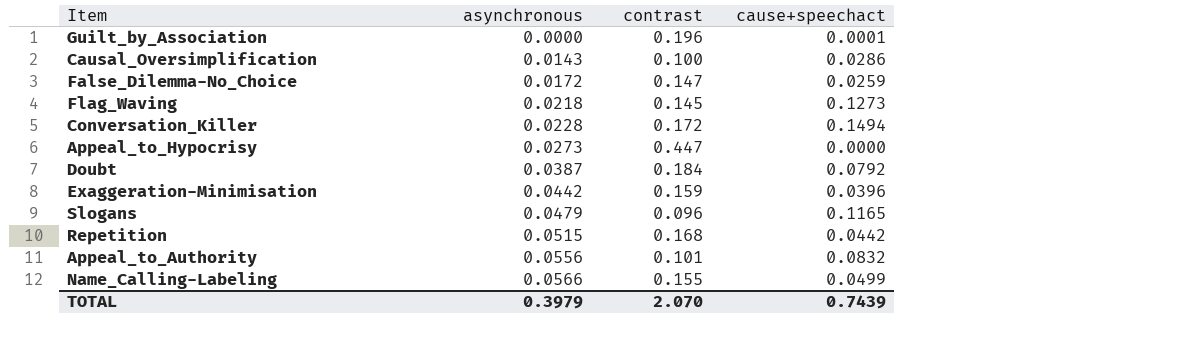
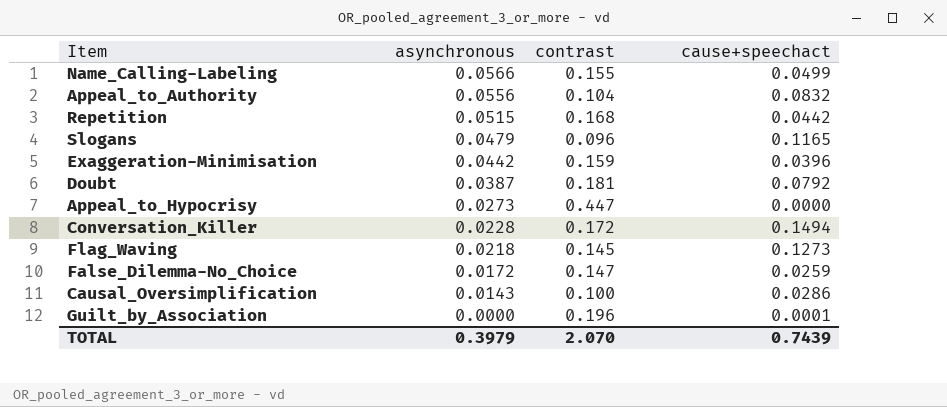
row order: asynchronous ascending -> asynchronous descending
Appeal_to_Authority | contrast: 0.101 -> 0.104
Doubt | contrast: 0.184 -> 0.181

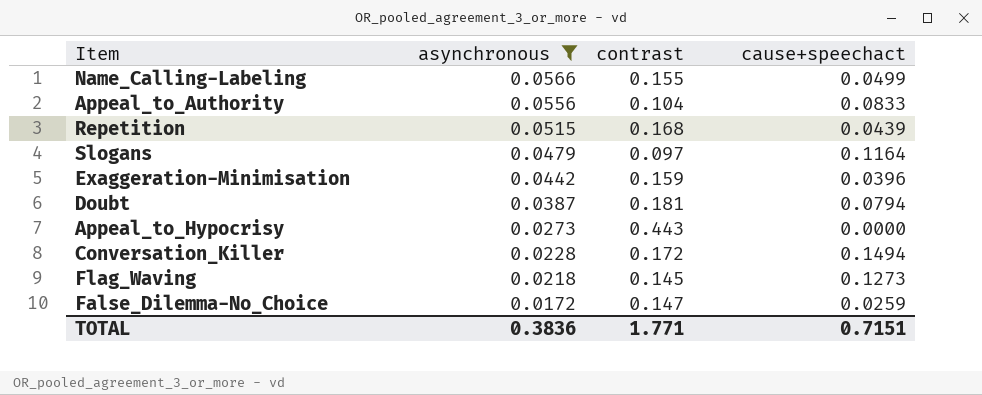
filter: none -> asynchronous >= 0.0172
Appeal_to_Authority | cause+speechact: 0.0832 -> 0.0833
Repetition | cause+speechact: 0.0442 -> 0.0439
Slogans | contrast: 0.096 -> 0.097
Slogans | cause+speechact: 0.1165 -> 0.1164
Doubt | cause+speechact: 0.0792 -> 0.0794
Appeal_to_Hypocrisy | contrast: 0.447 -> 0.443
TOTAL | asynchronous: 0.3979 -> 0.3836
TOTAL | contrast: 2.070 -> 1.771
TOTAL | cause+speechact: 0.7439 -> 0.7151

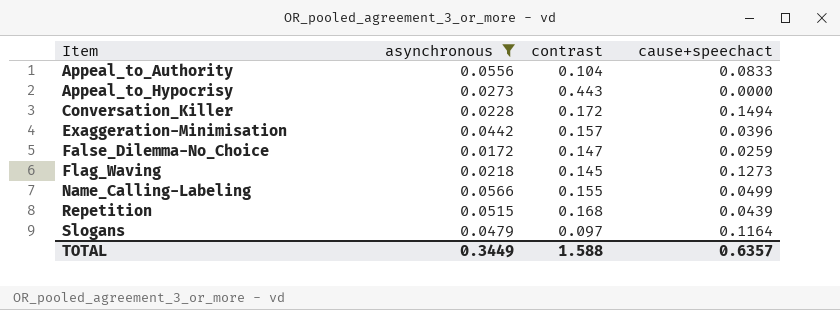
row order: asynchronous descending -> Item ascending
row Doubt: 0.0387 | 0.181 | 0.0794 -> none
Exaggeration-Minimisation | contrast: 0.159 -> 0.157
TOTAL | asynchronous: 0.3836 -> 0.3449
TOTAL | contrast: 1.771 -> 1.588
TOTAL | cause+speechact: 0.7151 -> 0.6357

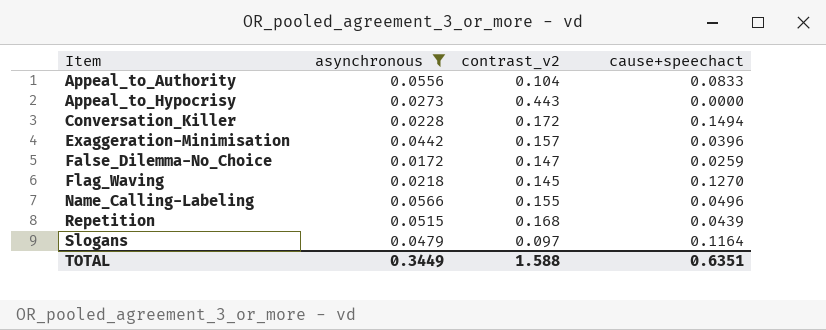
column name: contrast -> contrast_v2
Flag_Waving | cause+speechact: 0.1273 -> 0.1270
Name_Calling-Labeling | cause+speechact: 0.0499 -> 0.0496
TOTAL | cause+speechact: 0.6357 -> 0.6351

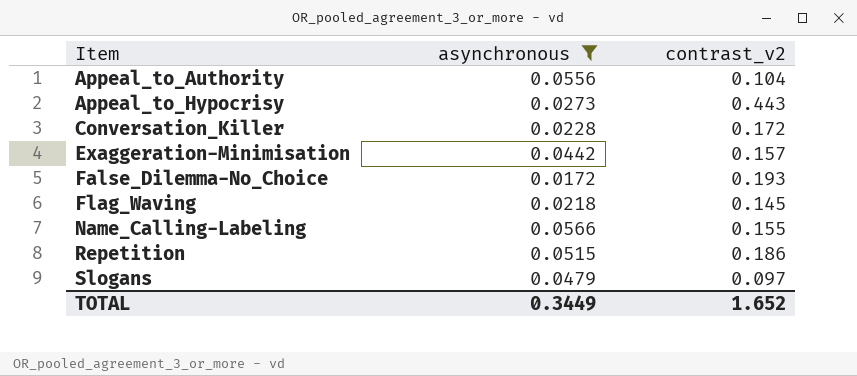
column cause+speechact | position: 4 -> none
False_Dilemma-No_Choice | contrast_v2: 0.147 -> 0.193
Repetition | contrast_v2: 0.168 -> 0.186
TOTAL | contrast_v2: 1.588 -> 1.652

